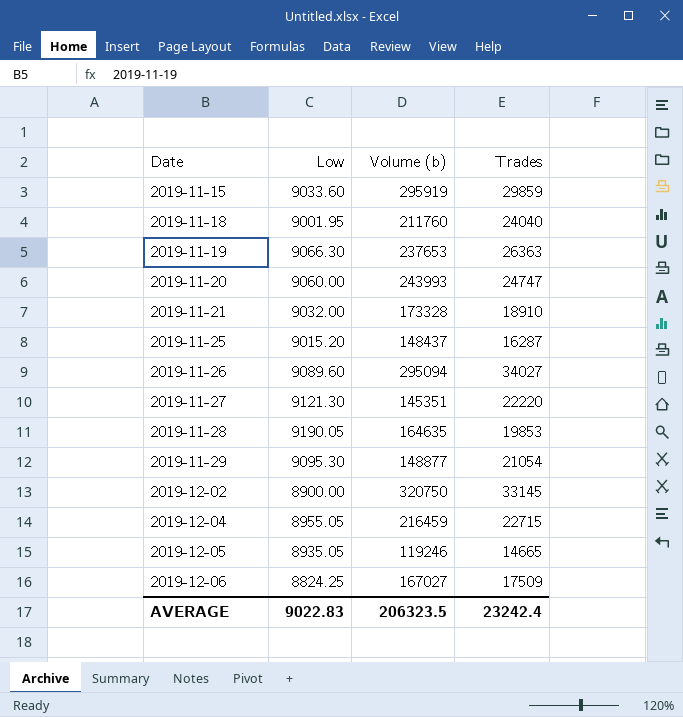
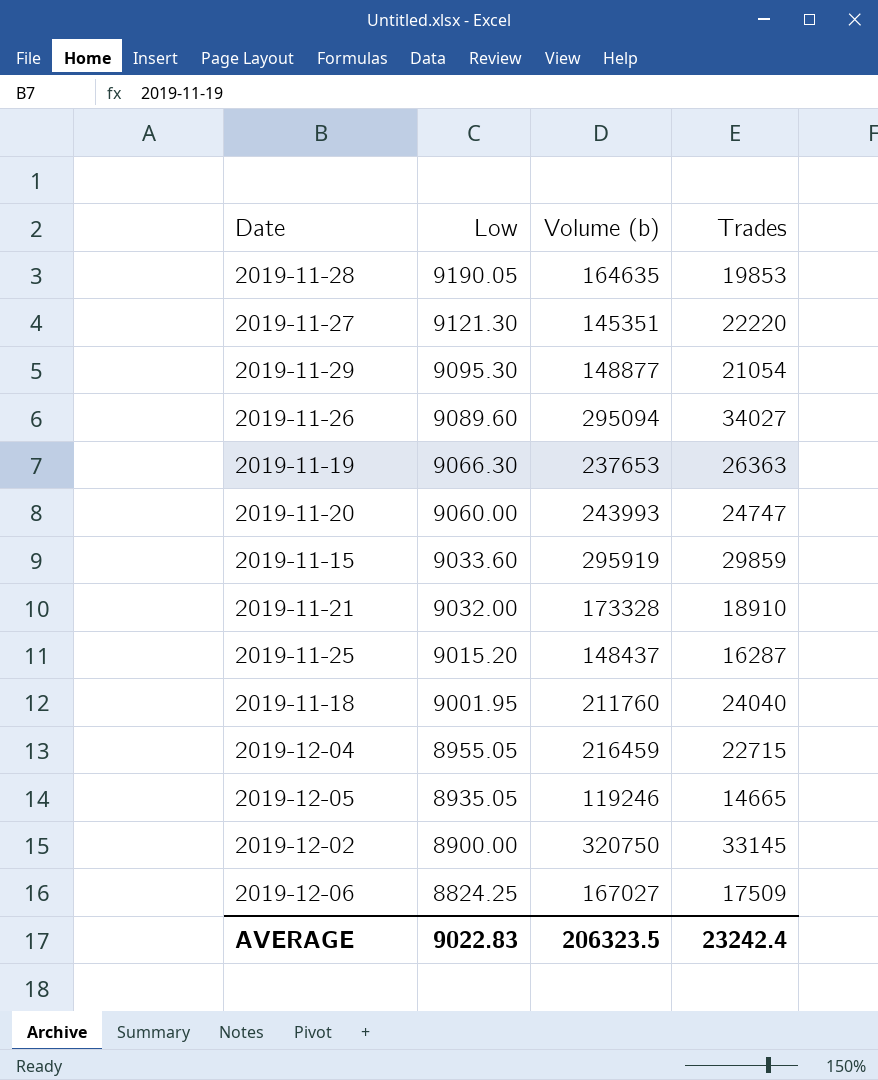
row order: Date ascending -> Low descending

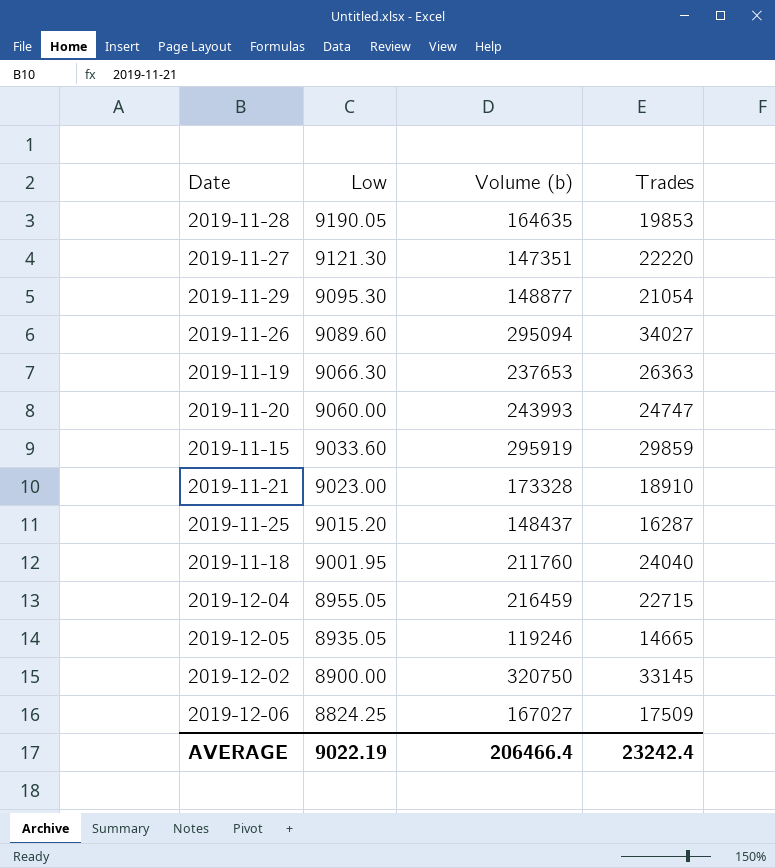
2019-11-27 | Volume (b): 145351 -> 147351
2019-11-21 | Low: 9032.00 -> 9023.00
AVERAGE | Low: 9022.83 -> 9022.19
AVERAGE | Volume (b): 206323.5 -> 206466.4

